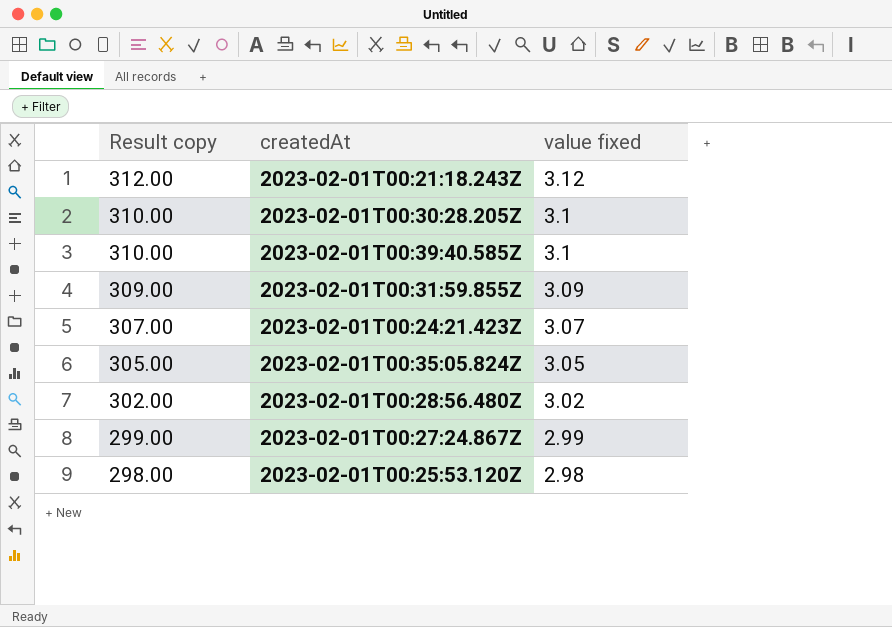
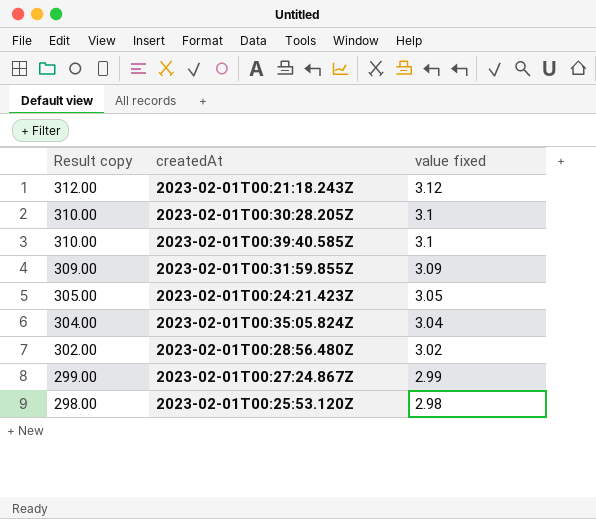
2023-02-01T00:24:21.423Z | Result copy: 307.00 -> 305.00
2023-02-01T00:24:21.423Z | value fixed: 3.07 -> 3.05
2023-02-01T00:35:05.824Z | Result copy: 305.00 -> 304.00
2023-02-01T00:35:05.824Z | value fixed: 3.05 -> 3.04

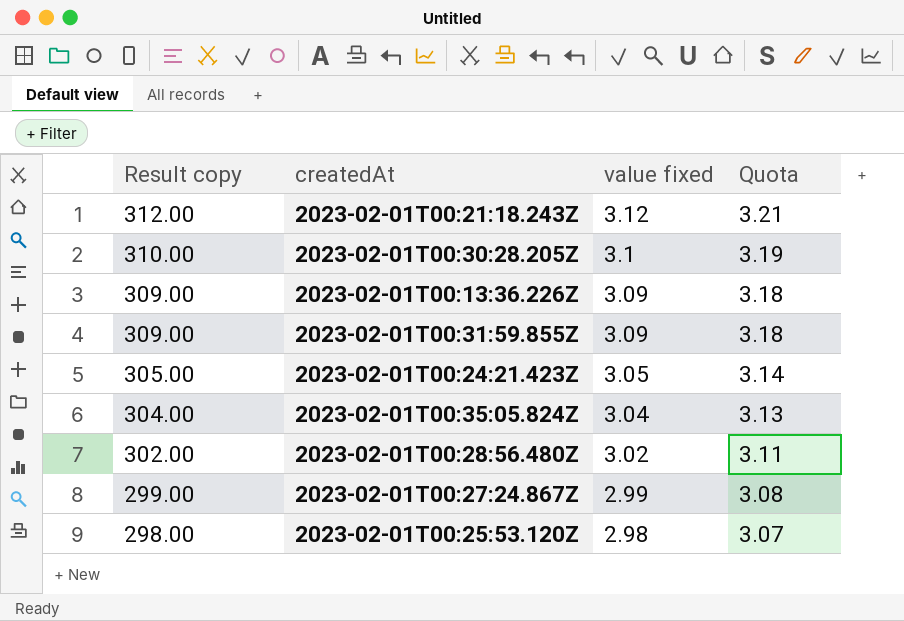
column Quota | formula: none -> [value fixed] * 1.03
row 2023-02-01T00:39:40.585Z: 310.00 | 3.1 -> none
row 2023-02-01T00:13:36.226Z: none -> 309.00 | 3.09 | 3.18

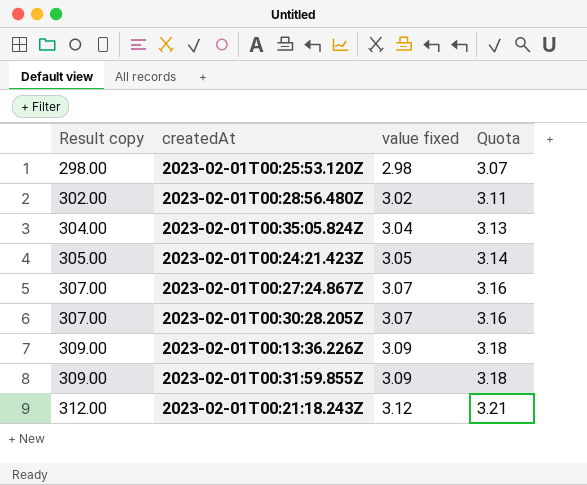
row order: Result copy descending -> Result copy ascending
2023-02-01T00:27:24.867Z | Result copy: 299.00 -> 307.00
2023-02-01T00:27:24.867Z | value fixed: 2.99 -> 3.07
2023-02-01T00:27:24.867Z | Quota: 3.08 -> 3.16
2023-02-01T00:30:28.205Z | Result copy: 310.00 -> 307.00
2023-02-01T00:30:28.205Z | value fixed: 3.1 -> 3.07
2023-02-01T00:30:28.205Z | Quota: 3.19 -> 3.16

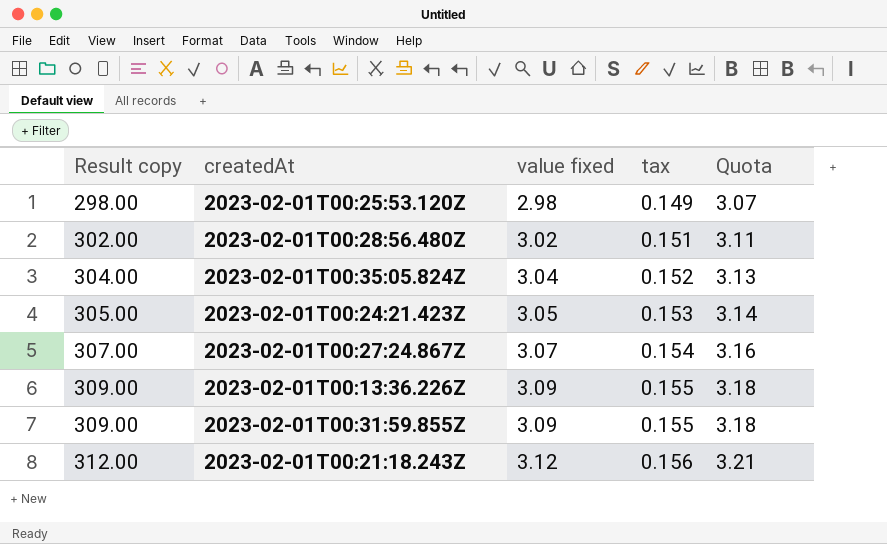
column tax | formula: none -> [value fixed] * 0.05
row 2023-02-01T00:30:28.205Z: 307.00 | 3.07 | 3.16 -> none

